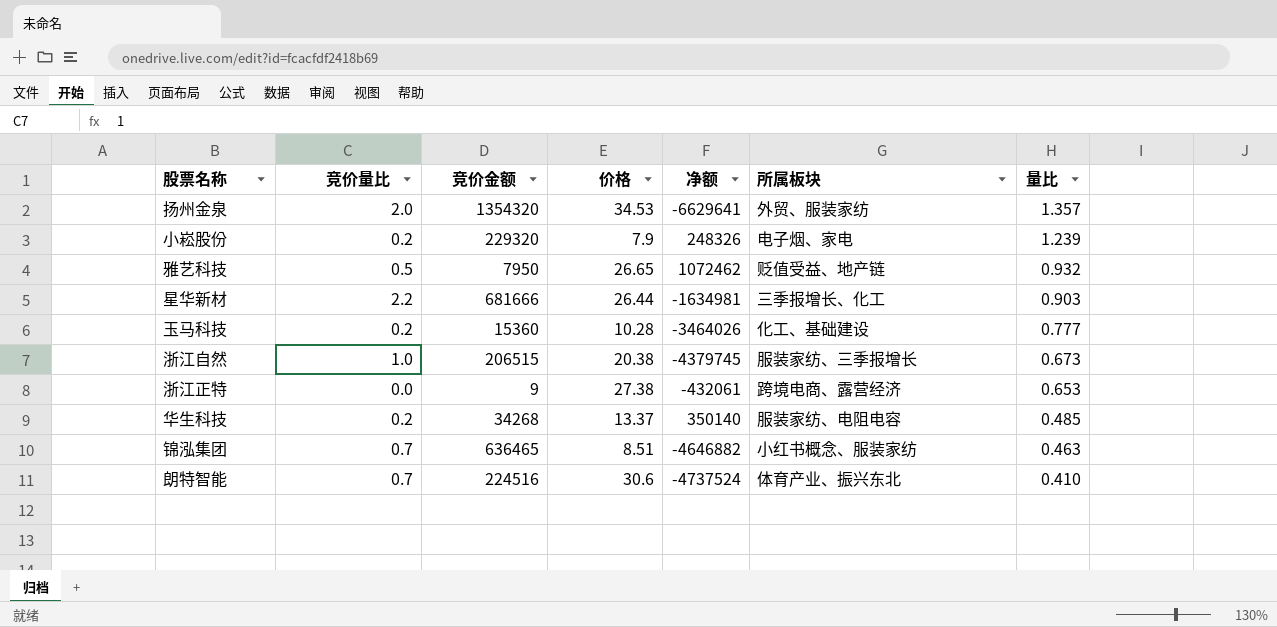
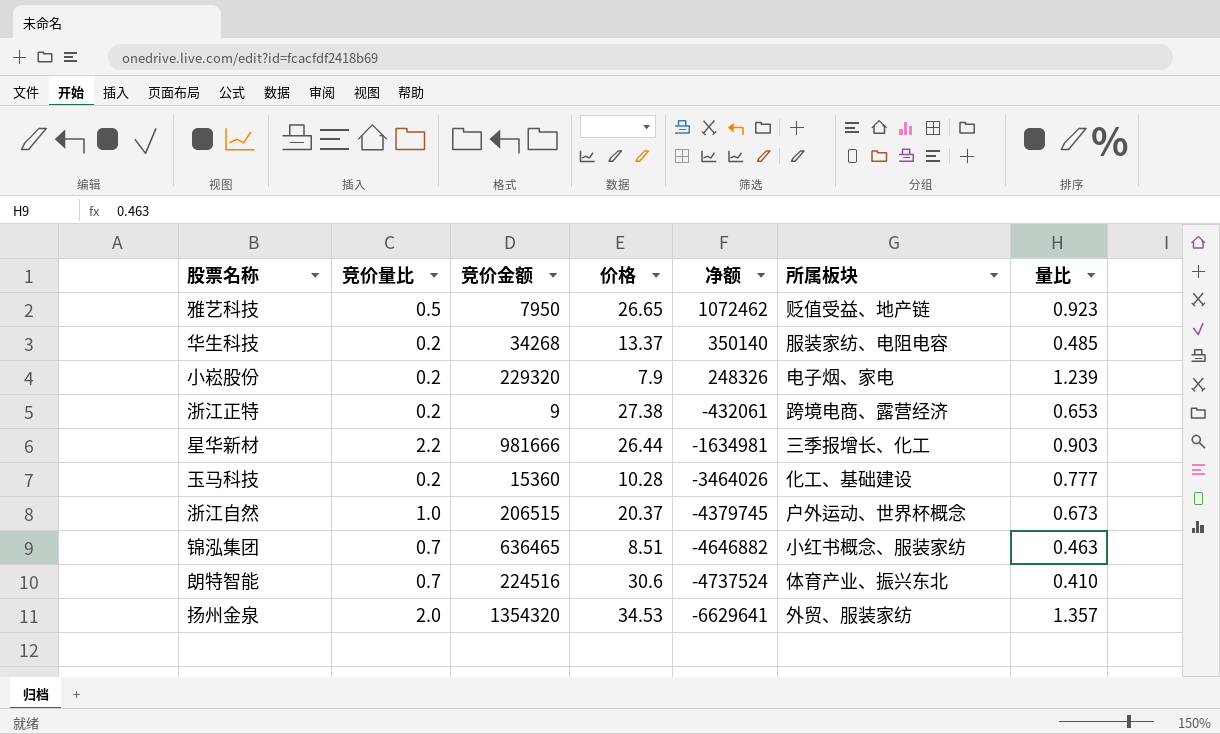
row order: 量比 descending -> 净额 descending
雅艺科技 | 量比: 0.932 -> 0.923
浙江正特 | 竞价量比: 0.0 -> 0.2
星华新材 | 竞价金额: 681666 -> 981666
浙江自然 | 价格: 20.38 -> 20.37
浙江自然 | 所属板块: 服装家纺、三季报增长 -> 户外运动、世界杯概念

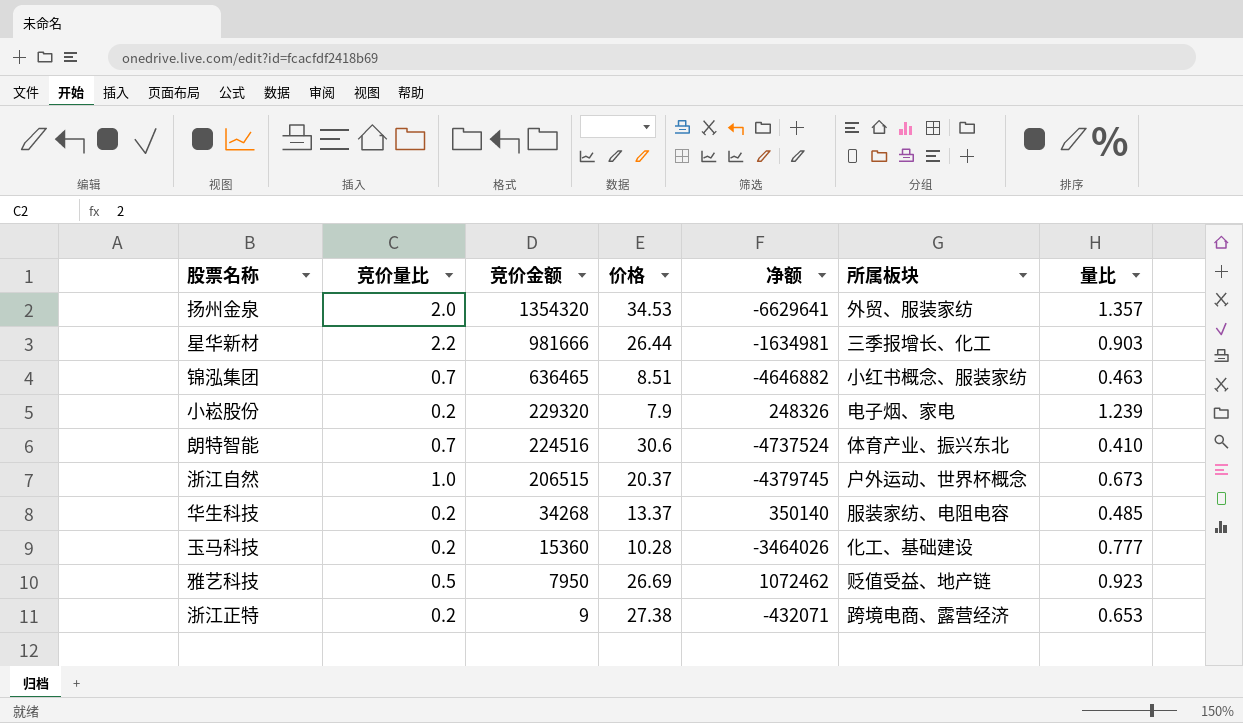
row order: 净额 descending -> 竞价金额 descending
雅艺科技 | 价格: 26.65 -> 26.69
浙江正特 | 净额: -432061 -> -432071

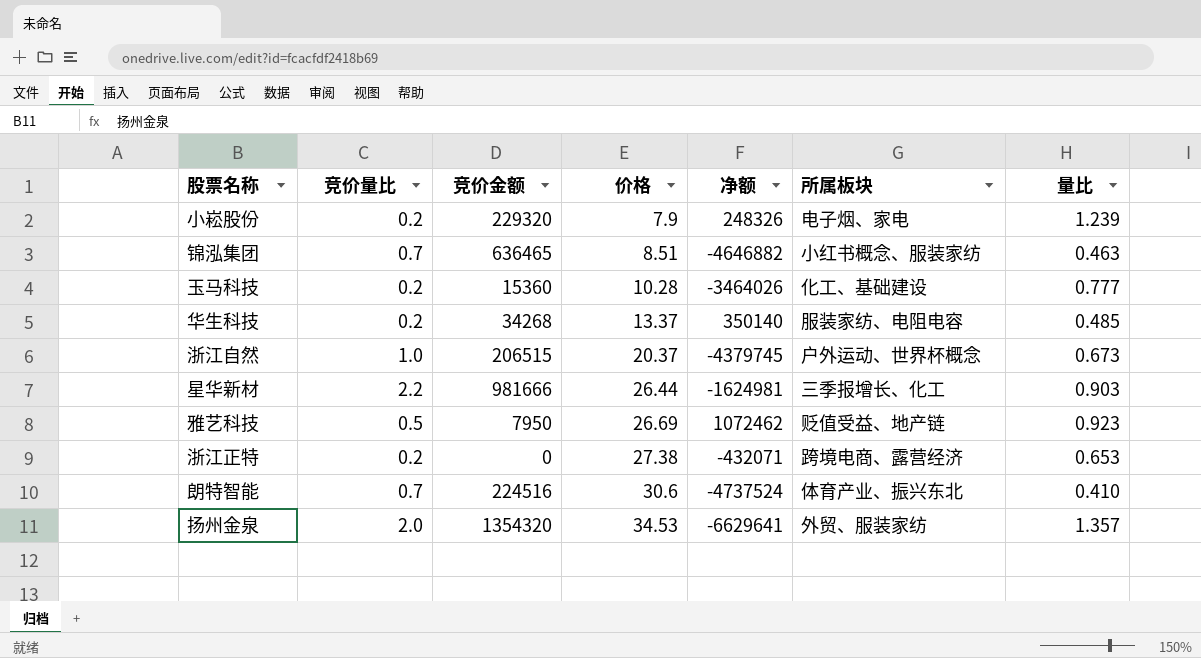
row order: 竞价金额 descending -> 价格 ascending
星华新材 | 净额: -1634981 -> -1624981
浙江正特 | 竞价金额: 9 -> 0

